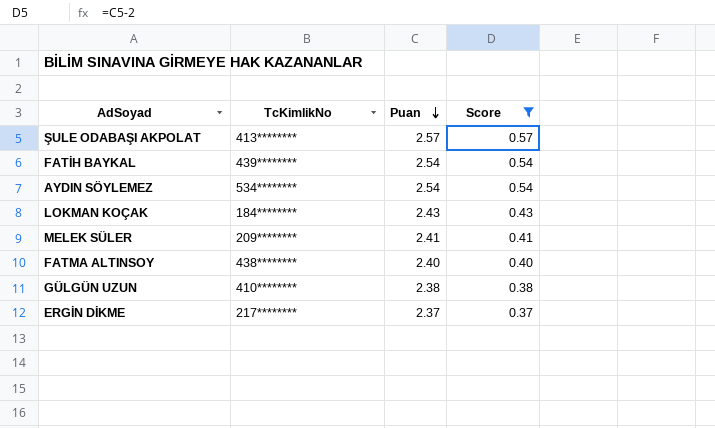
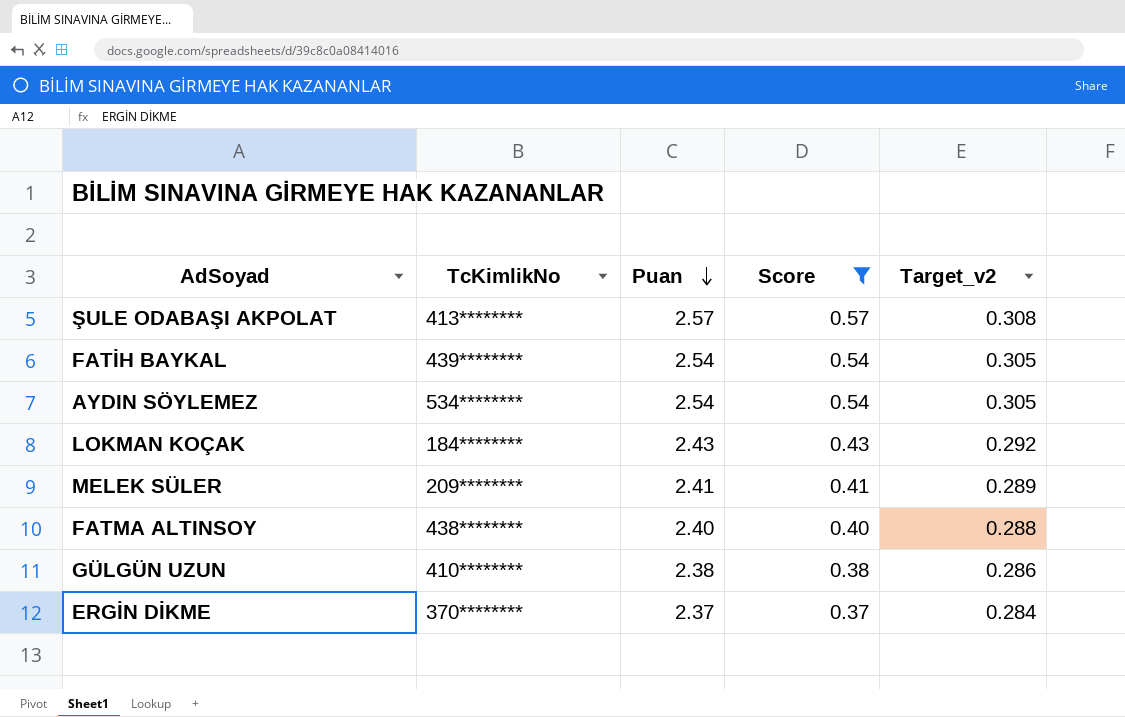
column Target_v2 | formula: none -> [Puan] * 0.12
ERGİN DİKME | TcKimlikNo: 217******** -> 370********

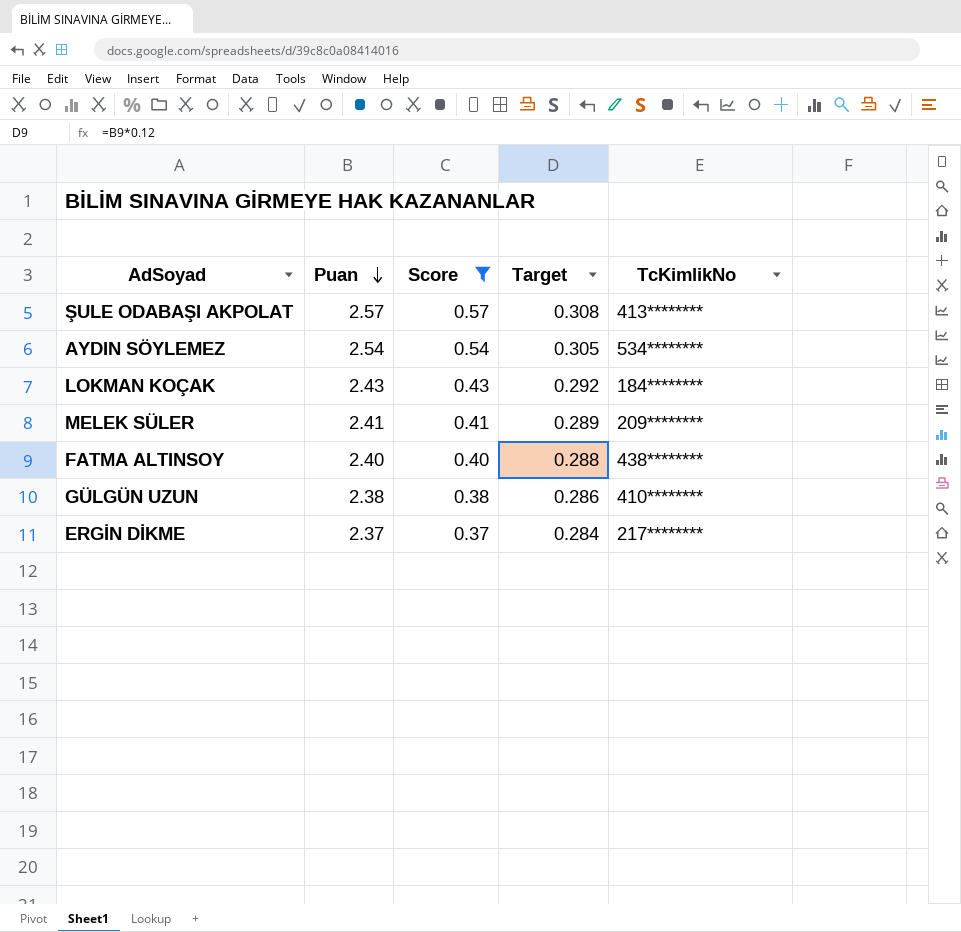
column name: Target_v2 -> Target
column TcKimlikNo | position: 2 -> 5
row FATİH BAYKAL: 439******** | 2.54 | 0.54 | 0.305 -> none
ERGİN DİKME | TcKimlikNo: 370******** -> 217********

